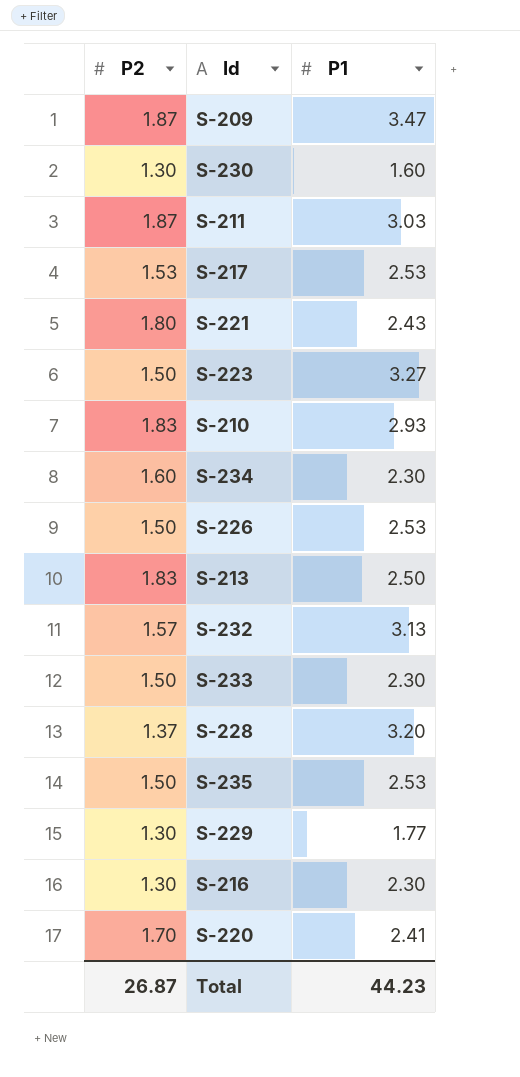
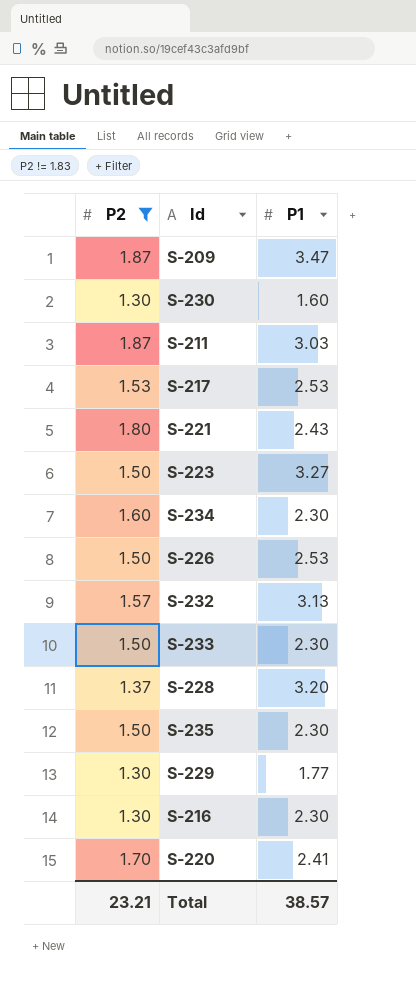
filter: none -> P2 != 1.83
S-235 | P1: 2.53 -> 2.30
Total | P2: 26.87 -> 23.21
Total | P1: 44.23 -> 38.57

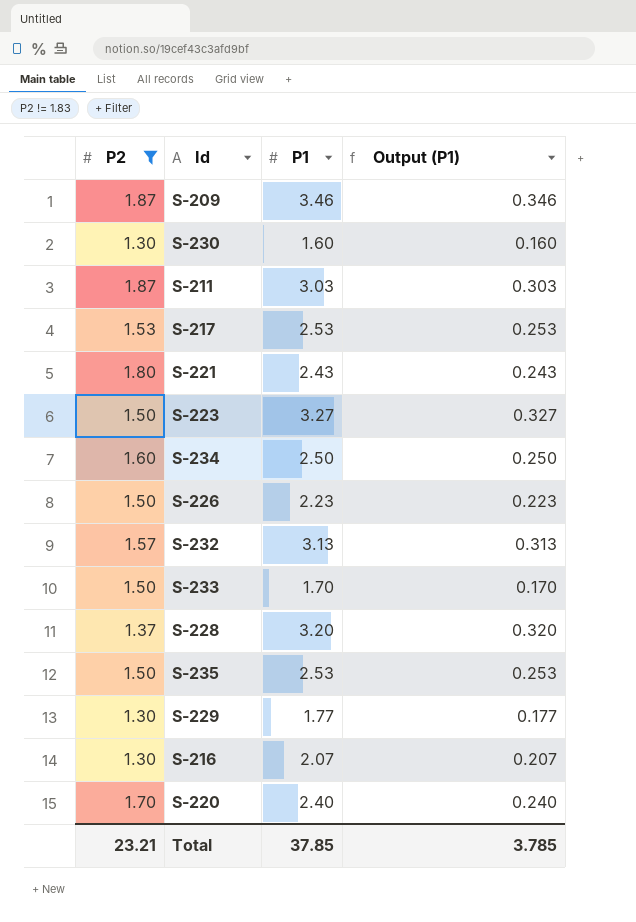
column Output (P1) | formula: none -> [P1] * 0.1
S-209 | P1: 3.47 -> 3.46
S-234 | P1: 2.30 -> 2.50
S-226 | P1: 2.53 -> 2.23
S-233 | P1: 2.30 -> 1.70
S-235 | P1: 2.30 -> 2.53
S-216 | P1: 2.30 -> 2.07
S-220 | P1: 2.41 -> 2.40
Total | P1: 38.57 -> 37.85

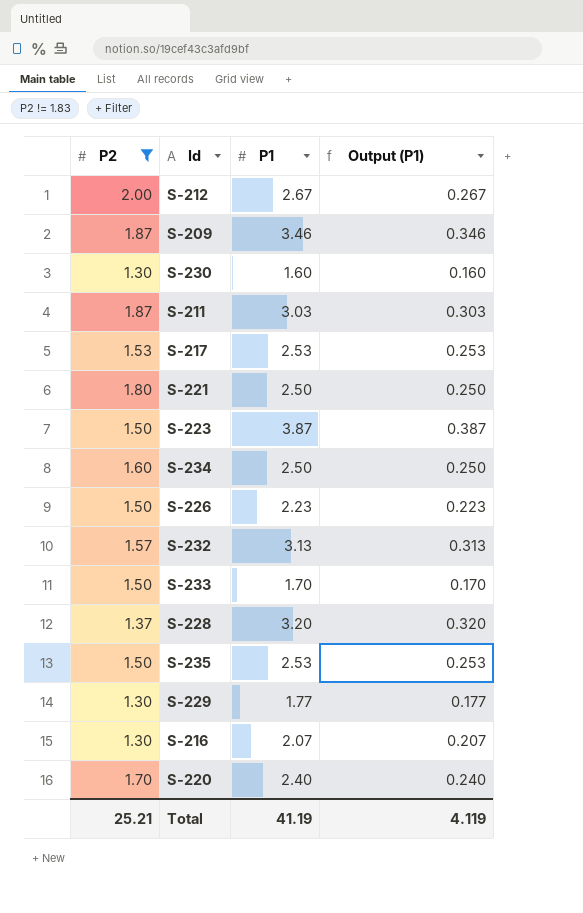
row S-212: none -> 2.00 | 2.67 | 0.267
S-221 | P1: 2.43 -> 2.50
S-221 | Output (P1): 0.243 -> 0.250
S-223 | P1: 3.27 -> 3.87
S-223 | Output (P1): 0.327 -> 0.387
Total | P2: 23.21 -> 25.21
Total | P1: 37.85 -> 41.19
Total | Output (P1): 3.785 -> 4.119

